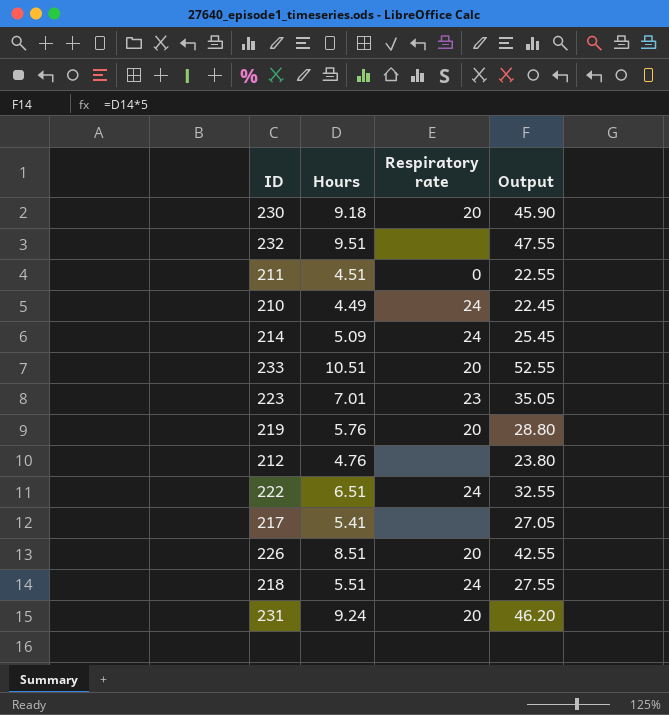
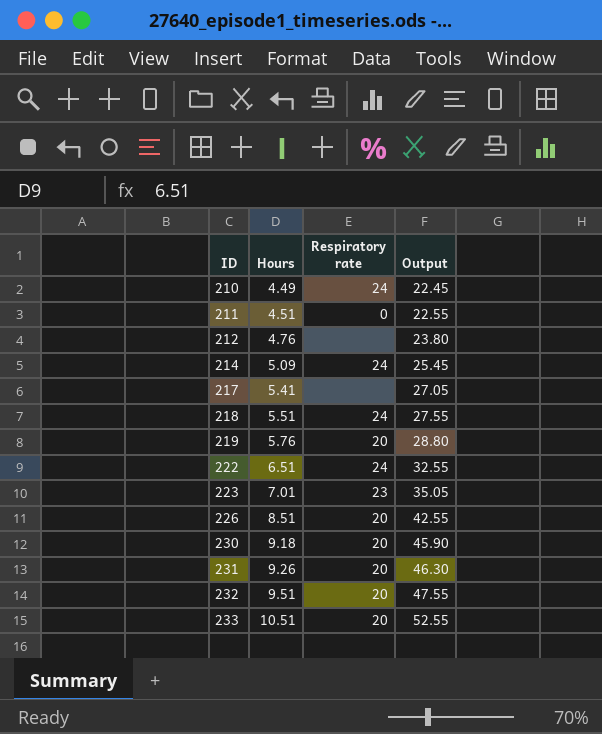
row order: none -> ID ascending
231 | Hours: 9.24 -> 9.26
231 | Output: 46.20 -> 46.30
232 | Respiratory rate: none -> 20

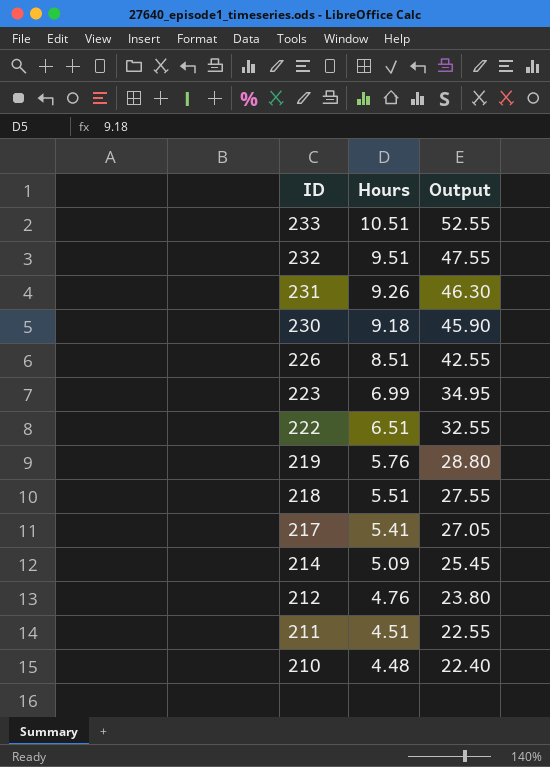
row order: ID ascending -> ID descending
column Respiratory rate | position: 3 -> none
223 | Hours: 7.01 -> 6.99
223 | Output: 35.05 -> 34.95
210 | Hours: 4.49 -> 4.48
210 | Output: 22.45 -> 22.40

